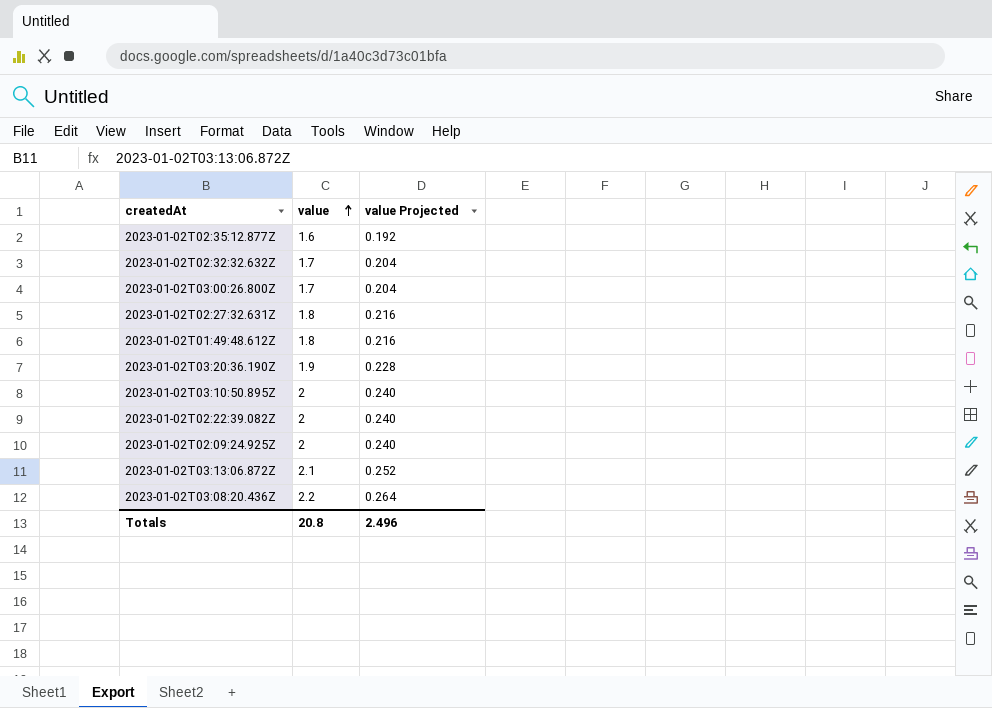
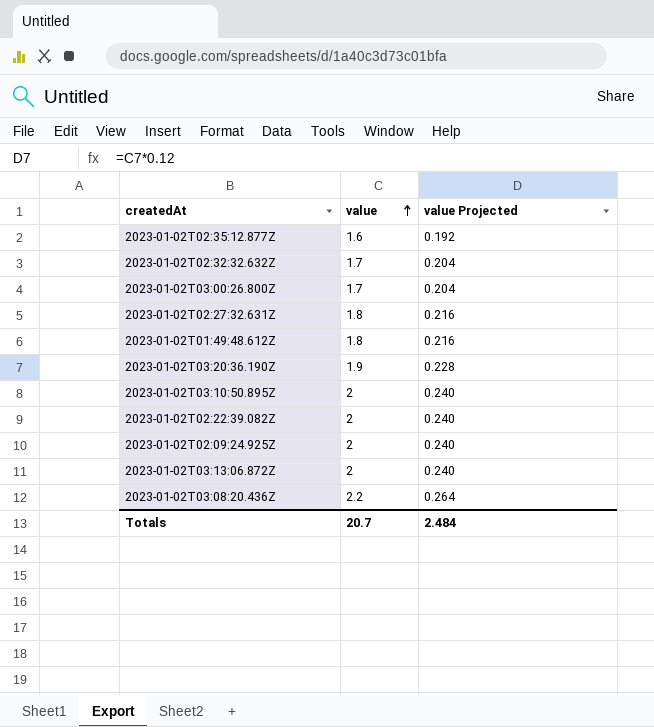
2023-01-02T03:13:06.872Z | value: 2.1 -> 2
2023-01-02T03:13:06.872Z | value Projected: 0.252 -> 0.240
Totals | value: 20.8 -> 20.7
Totals | value Projected: 2.496 -> 2.484

